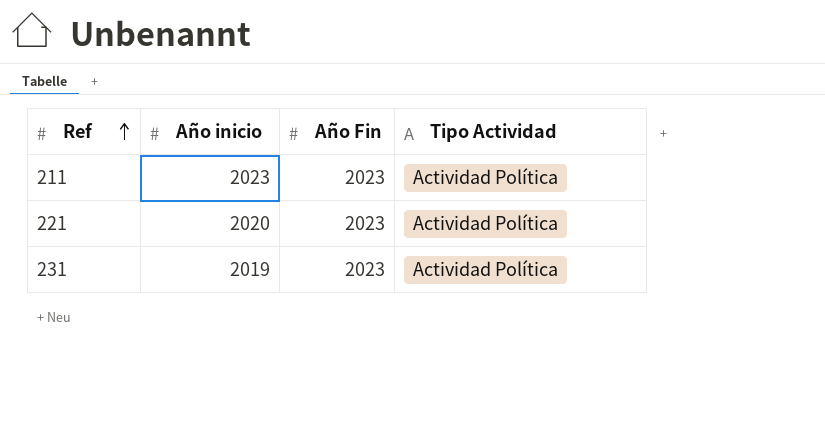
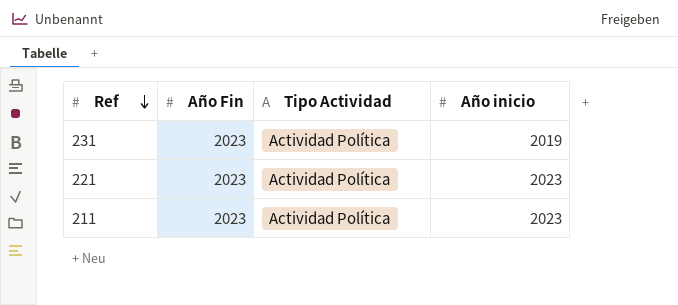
row order: Ref ascending -> Ref descending
column Año inicio | position: 2 -> 4
221 | Año inicio: 2020 -> 2023

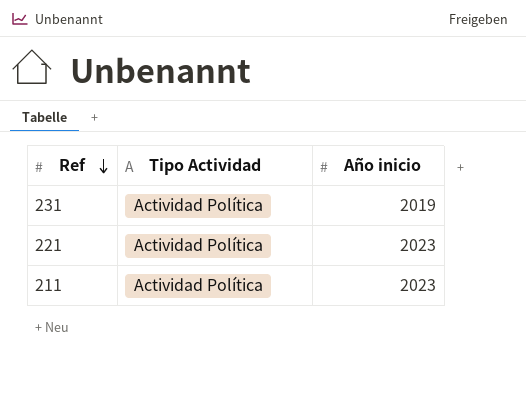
column Año Fin | position: 2 -> none

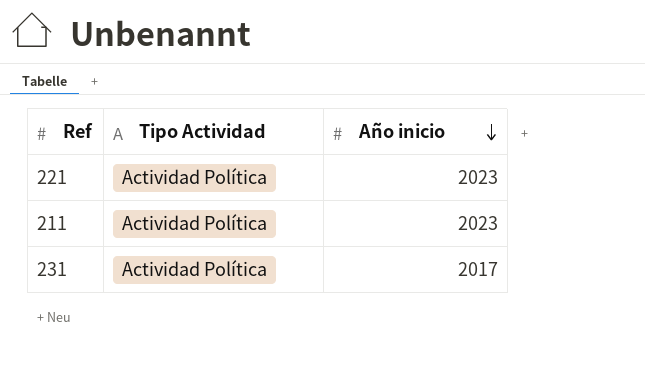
row order: Ref descending -> Año inicio descending
231 | Año inicio: 2019 -> 2017

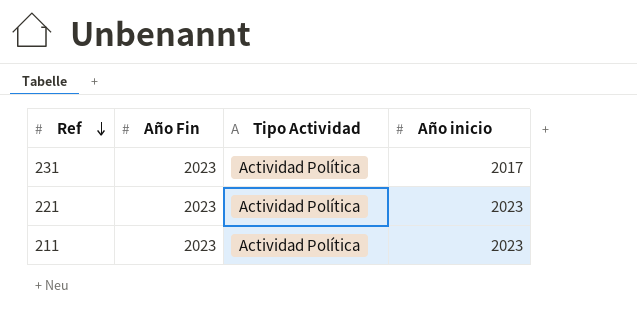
row order: Año inicio descending -> Ref descending
column Año Fin | position: none -> 2

